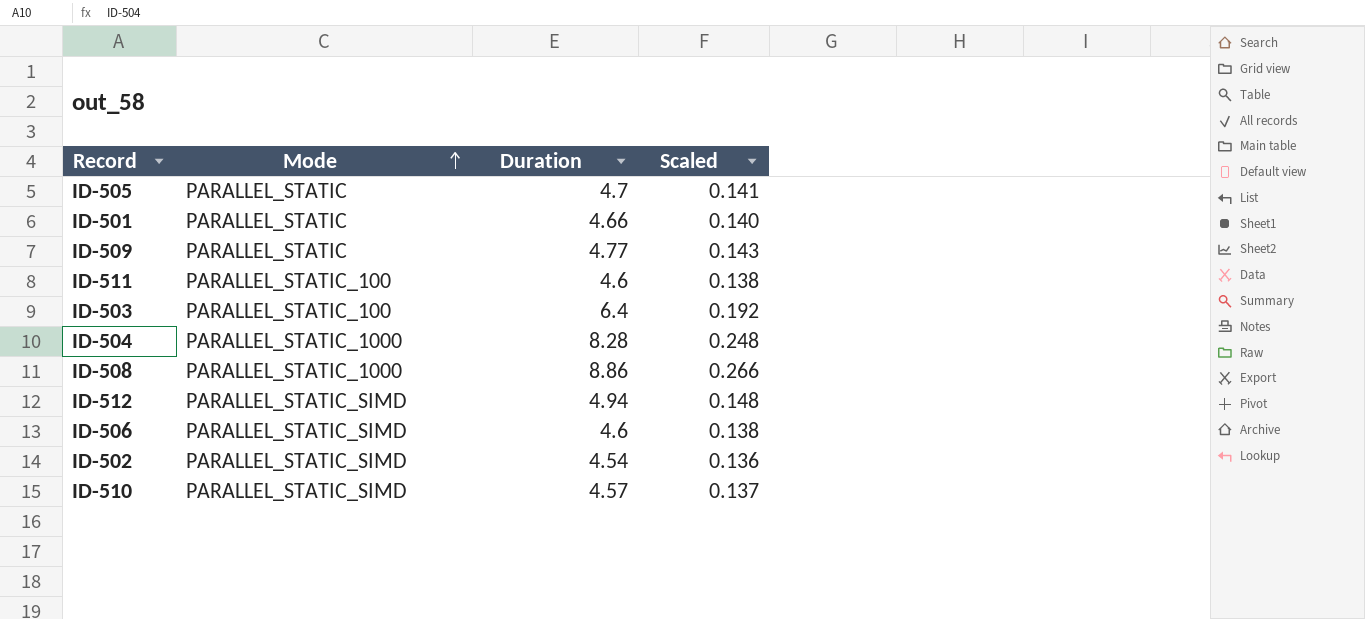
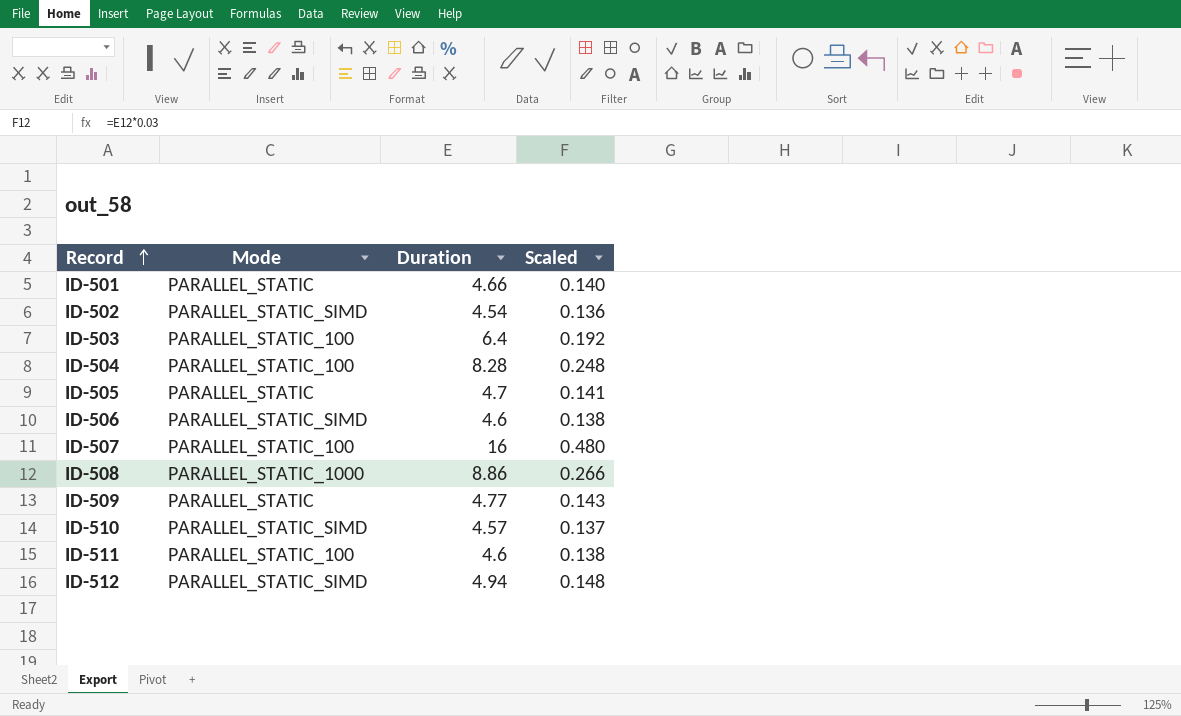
row order: Mode ascending -> Record ascending
ID-504 | Mode: PARALLEL_STATIC_1000 -> PARALLEL_STATIC_100
row ID-507: none -> PARALLEL_STATIC_100 | 16 | 0.480

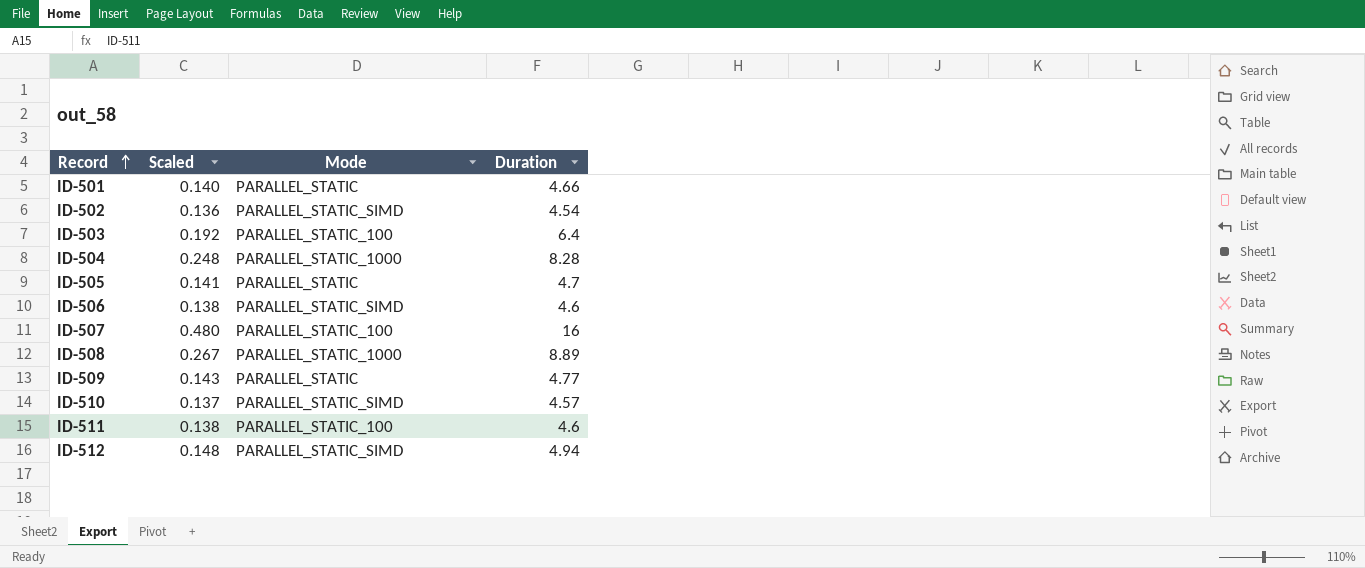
column Scaled | position: 4 -> 2
ID-504 | Mode: PARALLEL_STATIC_100 -> PARALLEL_STATIC_1000
ID-508 | Scaled: 0.266 -> 0.267
ID-508 | Duration: 8.86 -> 8.89

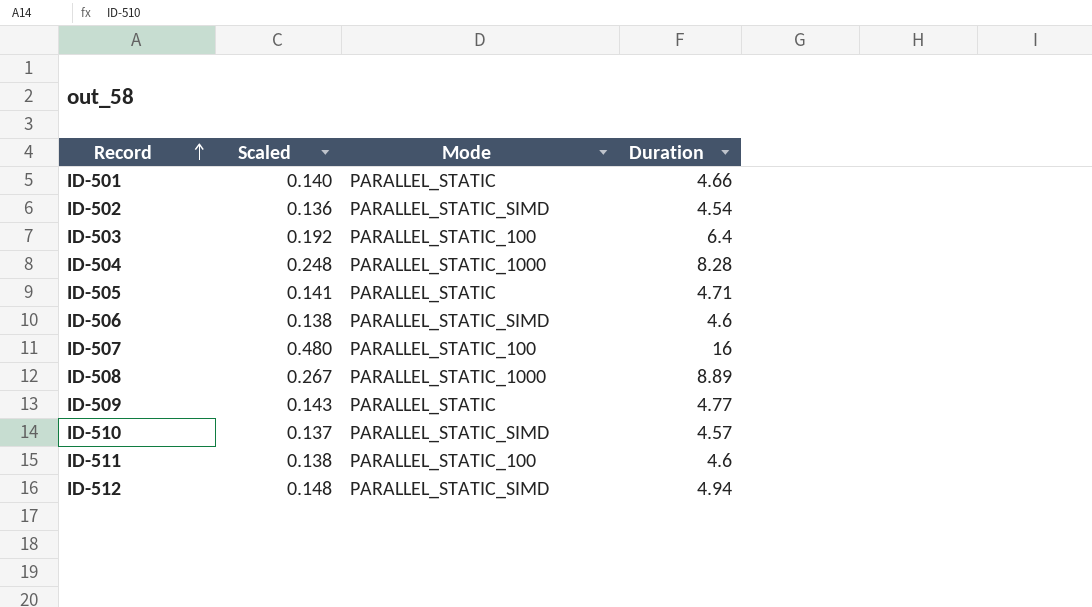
ID-505 | Duration: 4.7 -> 4.71

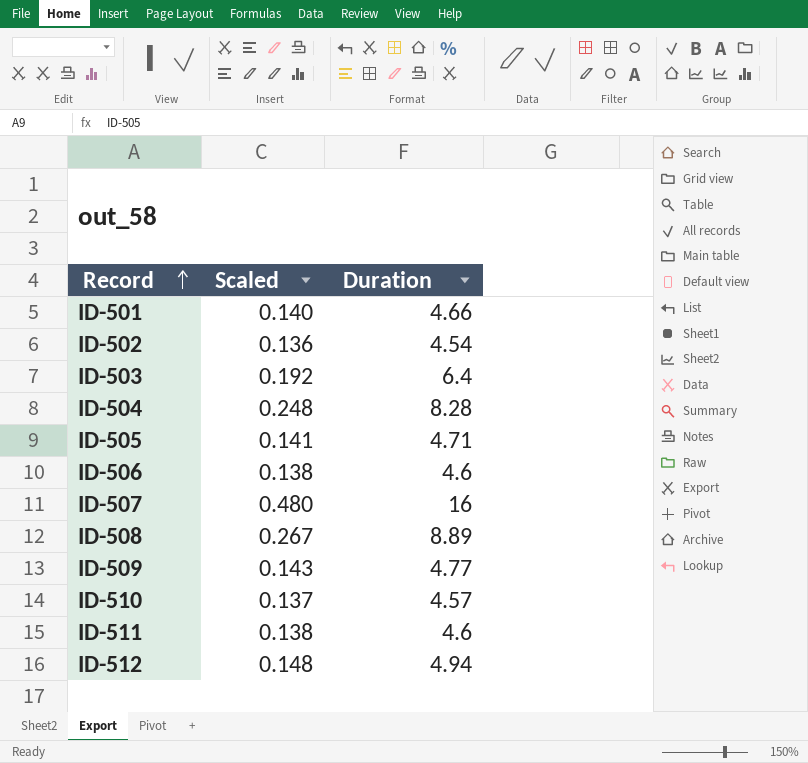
column Mode | position: 3 -> none

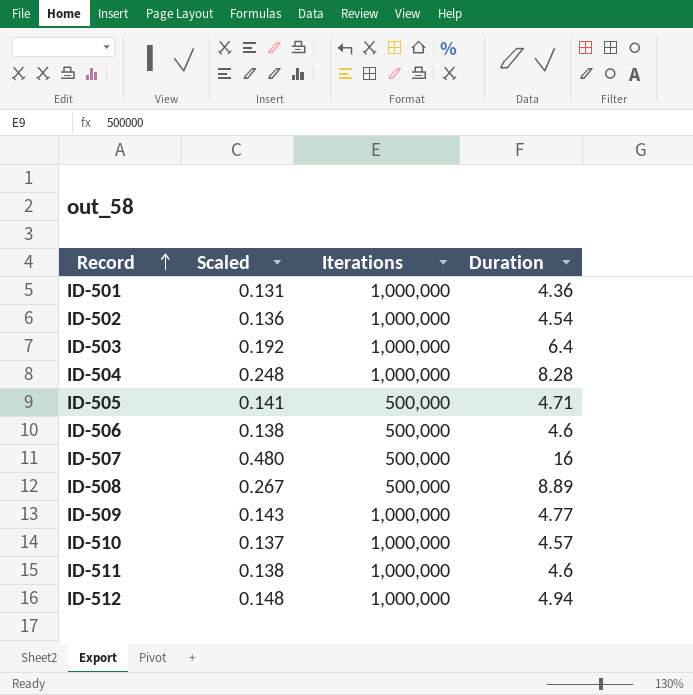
column Iterations | position: none -> 3
ID-501 | Scaled: 0.140 -> 0.131
ID-501 | Duration: 4.66 -> 4.36

